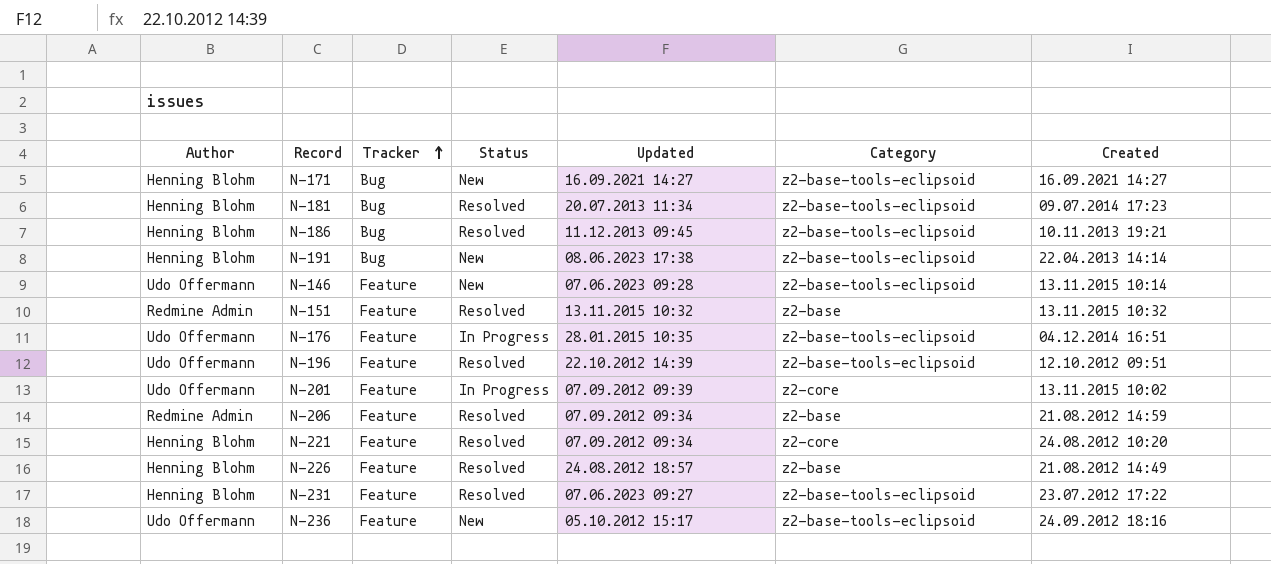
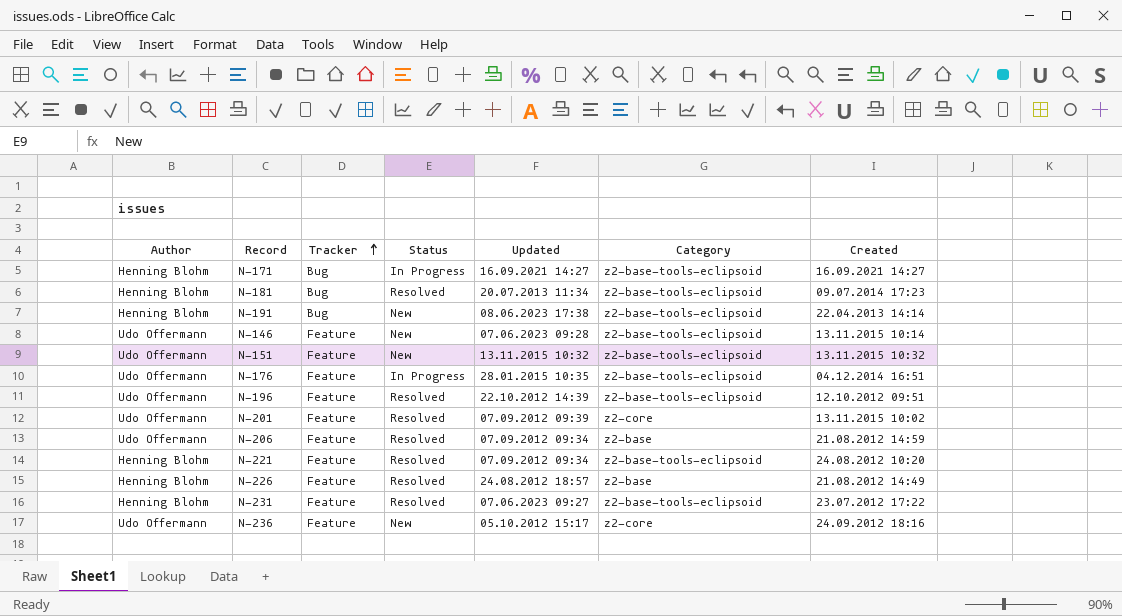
row N-186: Henning Blohm | Bug | Resolved | 11.12.2013 09:45 | z2-base-tools-eclipsoid | 10.11.2013 19:21 -> none
N-171 | Status: New -> In Progress
N-151 | Author: Redmine Admin -> Udo Offermann
N-151 | Status: Resolved -> New
N-151 | Category: z2-base -> z2-base-tools-eclipsoid
N-201 | Status: In Progress -> Resolved
N-206 | Author: Redmine Admin -> Udo Offermann
N-221 | Category: z2-core -> z2-base-tools-eclipsoid
N-236 | Category: z2-base-tools-eclipsoid -> z2-core

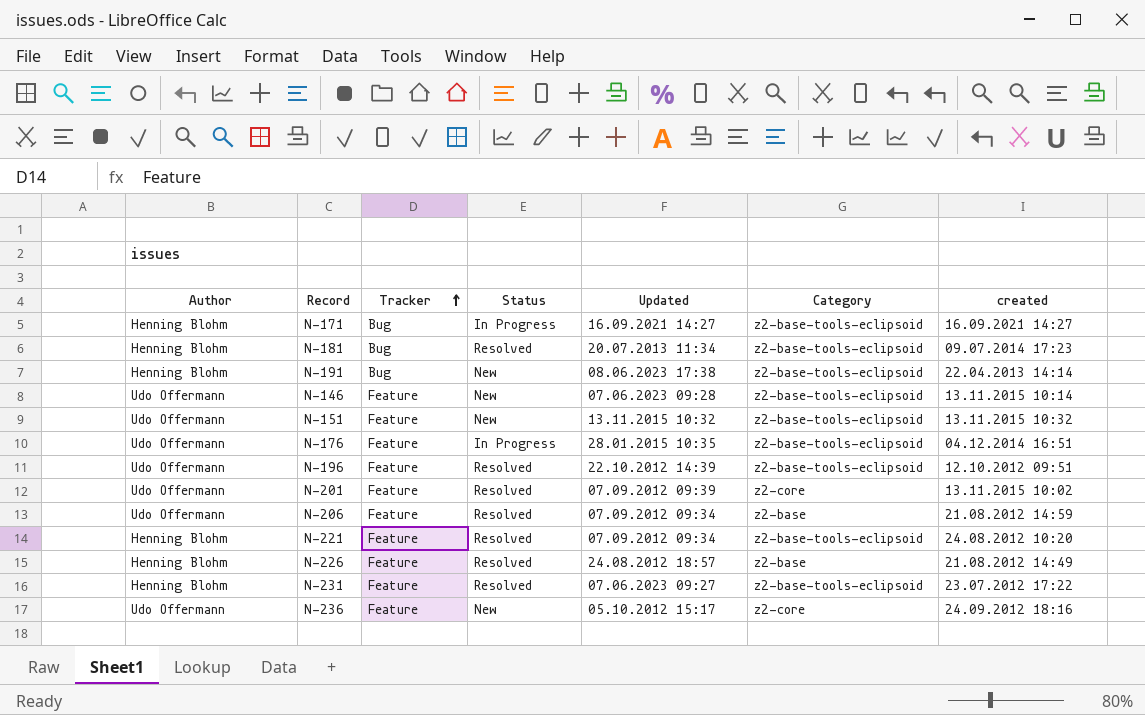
column name: Created -> created

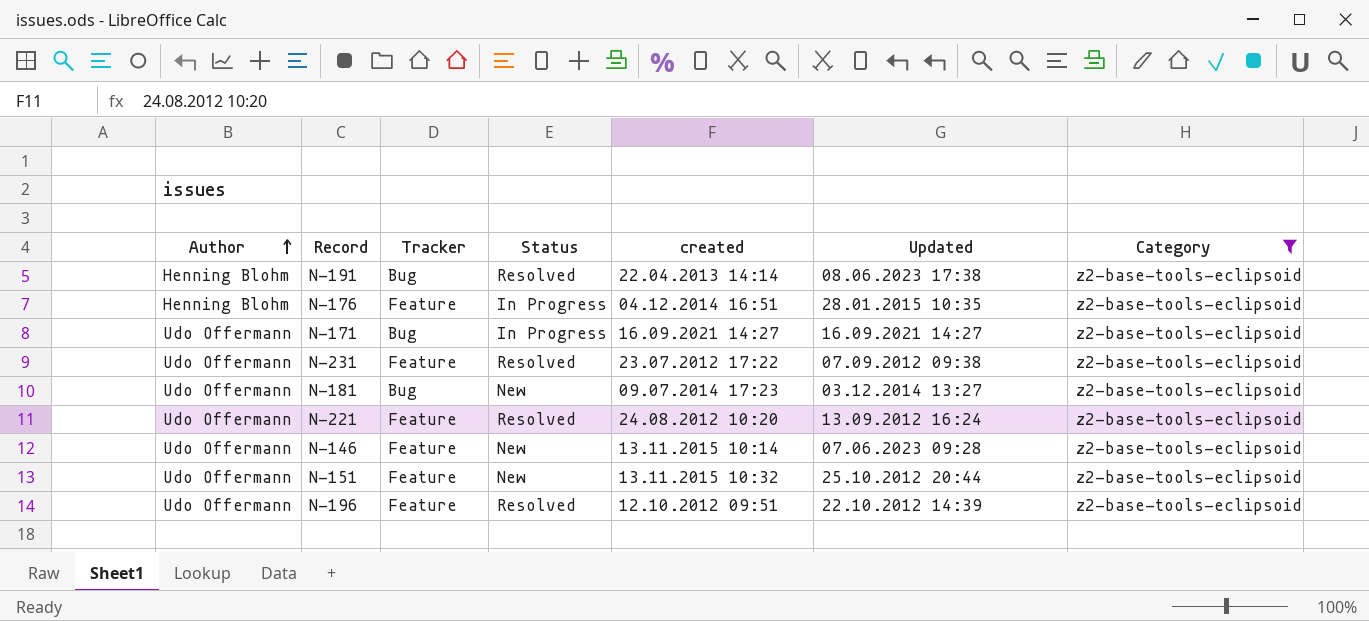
filter: none -> Category = z2-base-tools-eclipsoid
row order: Tracker ascending -> Author ascending
column created | position: 7 -> 5
N-191 | Status: New -> Resolved
N-176 | Author: Udo Offermann -> Henning Blohm
N-171 | Author: Henning Blohm -> Udo Offermann
N-231 | Author: Henning Blohm -> Udo Offermann
N-231 | Updated: 07.06.2023 09:27 -> 07.09.2012 09:38
N-181 | Author: Henning Blohm -> Udo Offermann
N-181 | Status: Resolved -> New
N-181 | Updated: 20.07.2013 11:34 -> 03.12.2014 13:27
N-221 | Author: Henning Blohm -> Udo Offermann
N-221 | Updated: 07.09.2012 09:34 -> 13.09.2012 16:24
N-151 | Updated: 13.11.2015 10:32 -> 25.10.2012 20:44

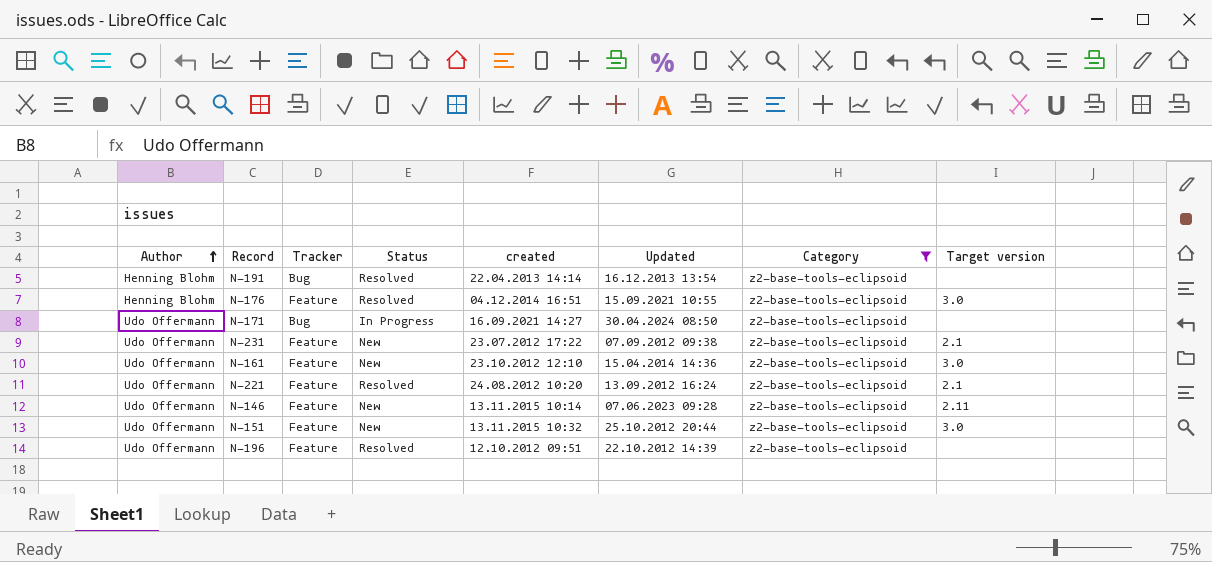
column Target version | position: none -> 8
row N-181: Udo Offermann | Bug | New | 09.07.2014 17:23 | 03.12.2014 13:27 | z2-base-tools-eclipsoid -> none
N-191 | Updated: 08.06.2023 17:38 -> 16.12.2013 13:54
N-176 | Status: In Progress -> Resolved
N-176 | Updated: 28.01.2015 10:35 -> 15.09.2021 10:55
N-171 | Updated: 16.09.2021 14:27 -> 30.04.2024 08:50
N-231 | Status: Resolved -> New
row N-161: none -> Udo Offermann | Feature | New | 23.10.2012 12:10 | 15.04.2014 14:36 | z2-base-tools-eclipsoid | 3.0

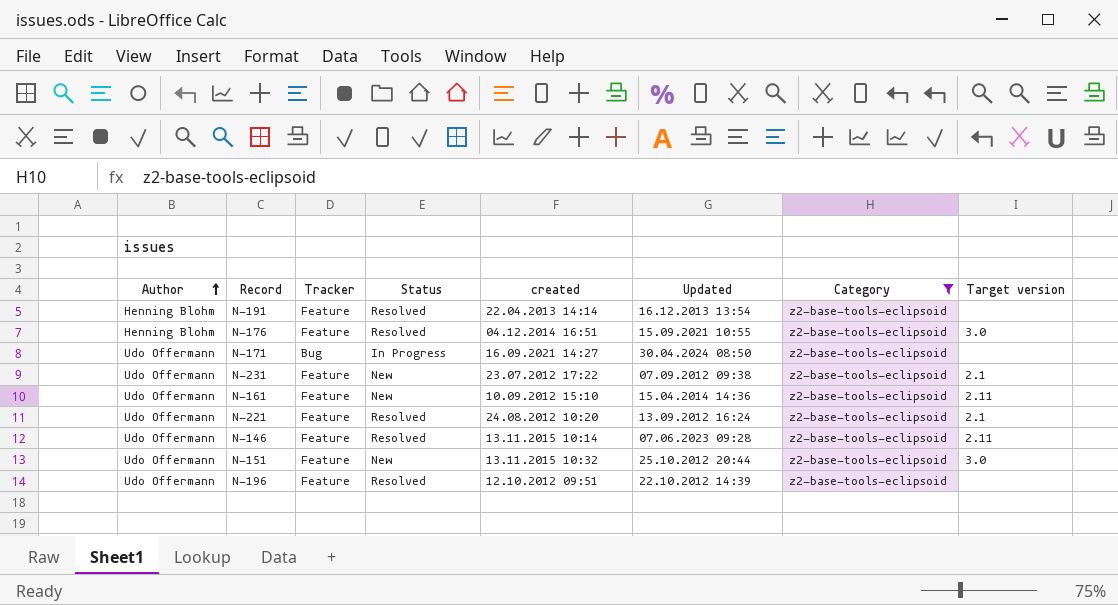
N-191 | Tracker: Bug -> Feature
N-161 | created: 23.10.2012 12:10 -> 10.09.2012 15:10
N-161 | Target version: 3.0 -> 2.11
N-146 | Status: New -> Resolved

